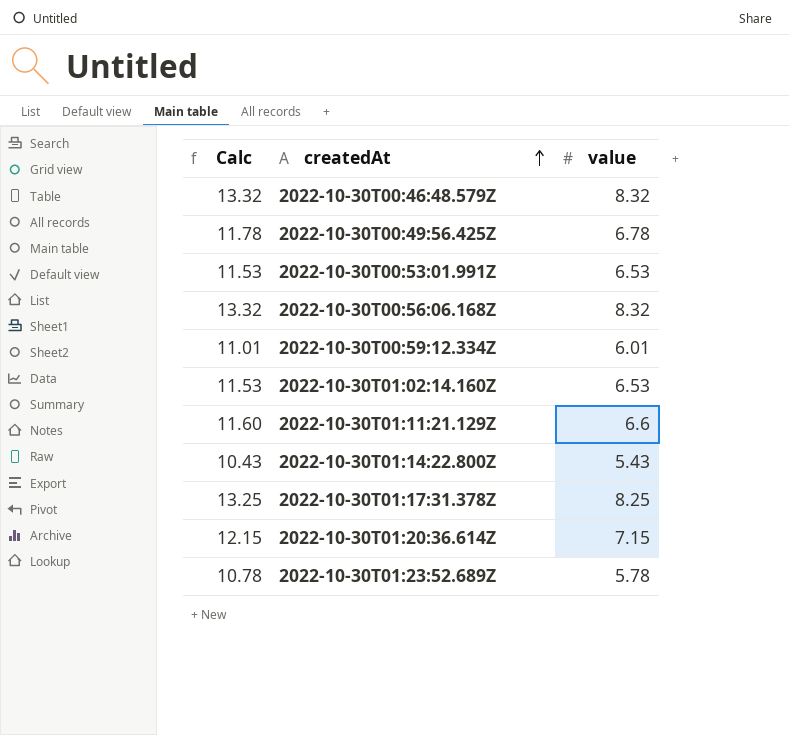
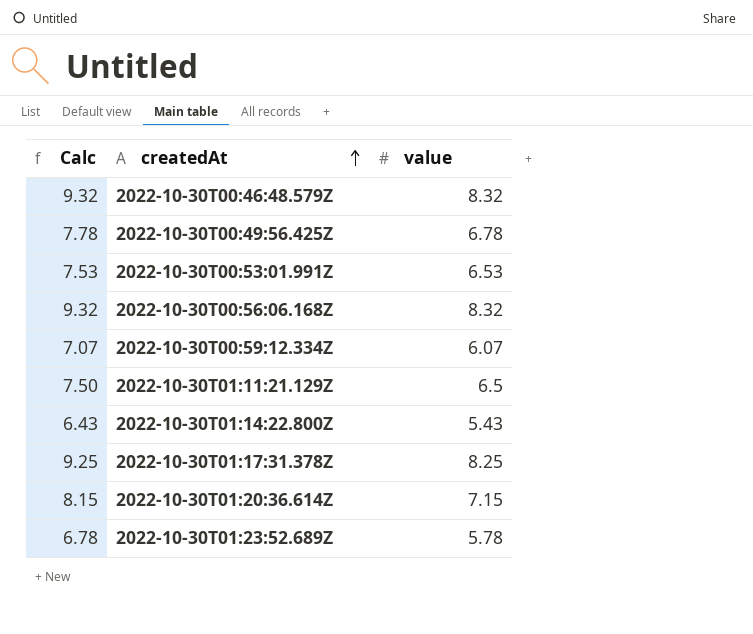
column Calc | formula: [value] + 5 -> [value] + 1
row 2022-10-30T01:02:14.160Z: 11.53 | 6.53 -> none
2022-10-30T00:59:12.334Z | value: 6.01 -> 6.07
2022-10-30T01:11:21.129Z | value: 6.6 -> 6.5

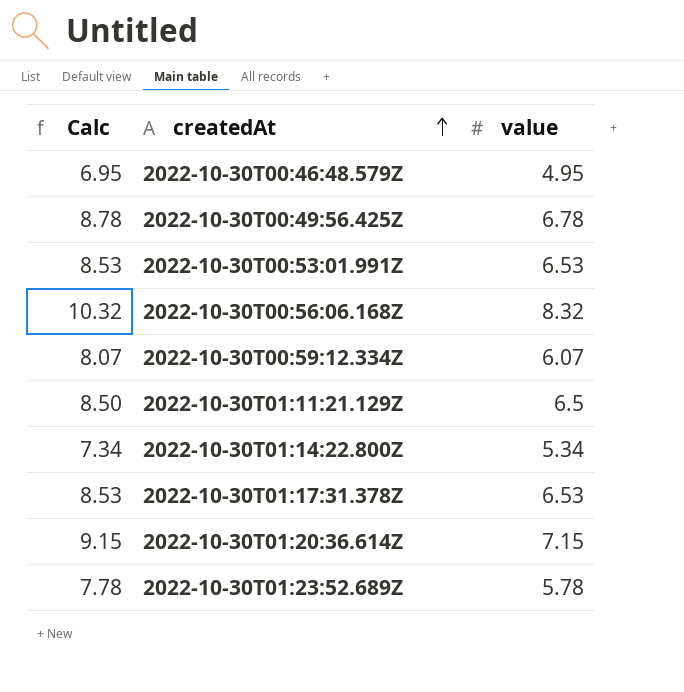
column Calc | formula: [value] + 1 -> [value] + 2
2022-10-30T00:46:48.579Z | value: 8.32 -> 4.95
2022-10-30T01:14:22.800Z | value: 5.43 -> 5.34
2022-10-30T01:17:31.378Z | value: 8.25 -> 6.53

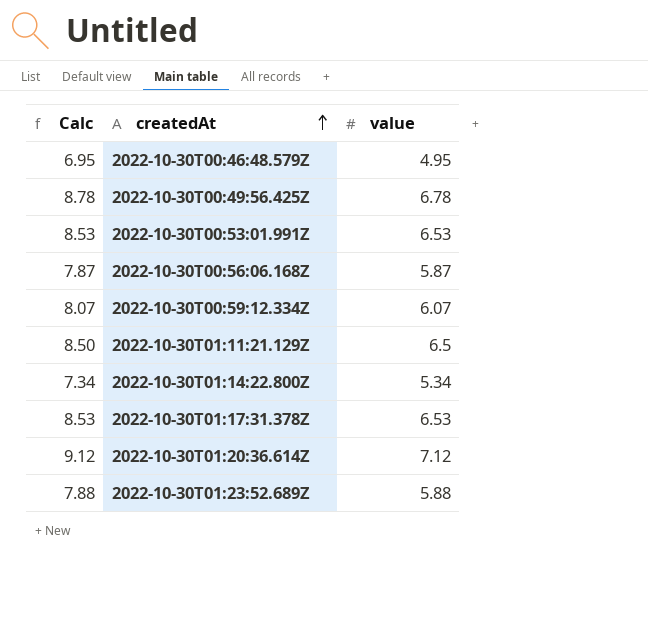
2022-10-30T00:56:06.168Z | Calc: 10.32 -> 7.87
2022-10-30T00:56:06.168Z | value: 8.32 -> 5.87
2022-10-30T01:20:36.614Z | Calc: 9.15 -> 9.12
2022-10-30T01:20:36.614Z | value: 7.15 -> 7.12
2022-10-30T01:23:52.689Z | Calc: 7.78 -> 7.88
2022-10-30T01:23:52.689Z | value: 5.78 -> 5.88

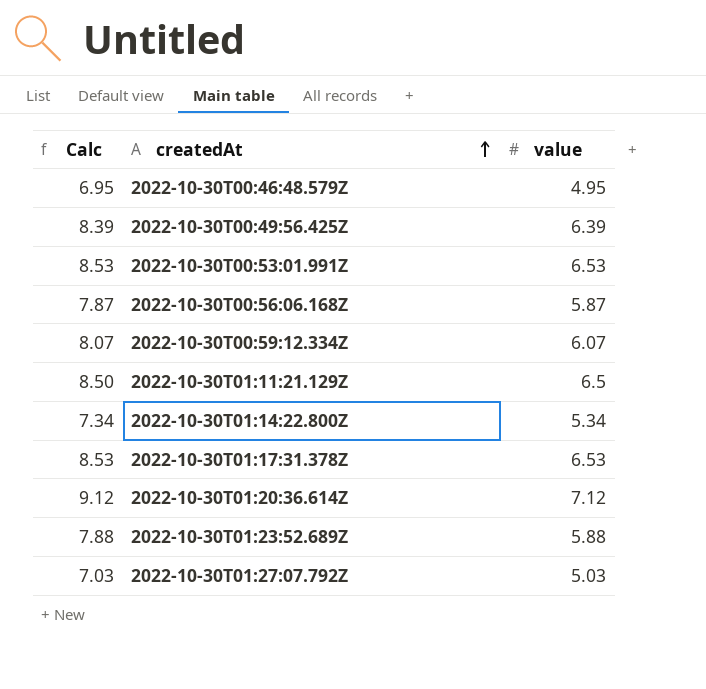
2022-10-30T00:49:56.425Z | Calc: 8.78 -> 8.39
2022-10-30T00:49:56.425Z | value: 6.78 -> 6.39
row 2022-10-30T01:27:07.792Z: none -> 7.03 | 5.03

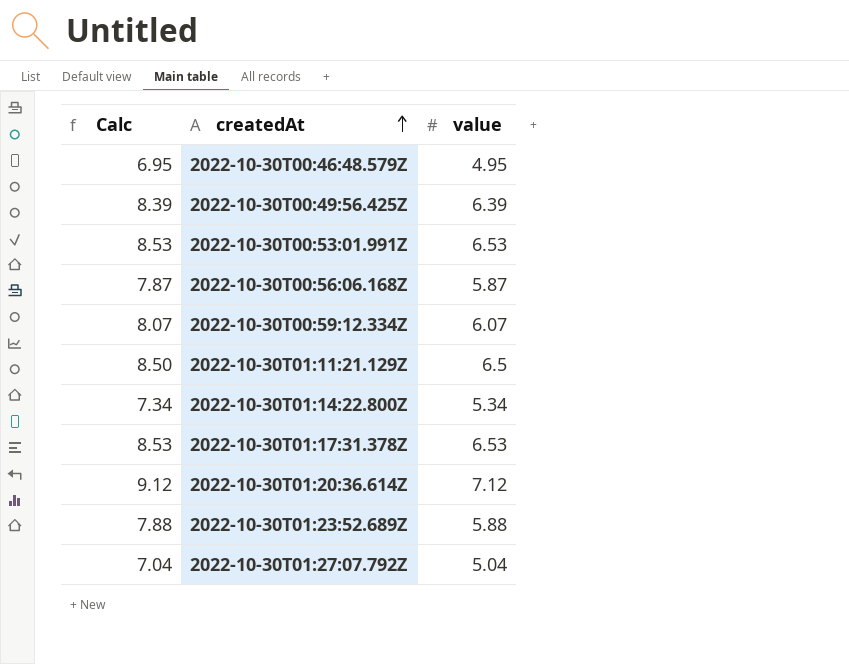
2022-10-30T01:27:07.792Z | Calc: 7.03 -> 7.04
2022-10-30T01:27:07.792Z | value: 5.03 -> 5.04

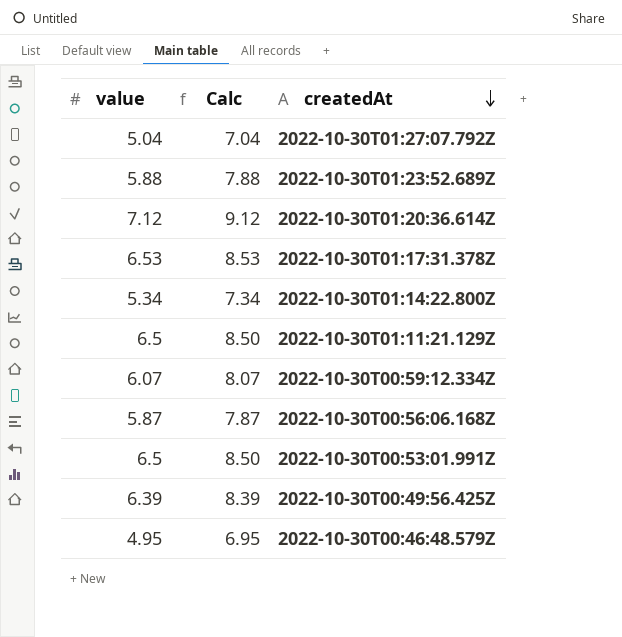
row order: createdAt ascending -> createdAt descending
column value | position: 3 -> 1
2022-10-30T00:53:01.991Z | value: 6.53 -> 6.5
2022-10-30T00:53:01.991Z | Calc: 8.53 -> 8.50

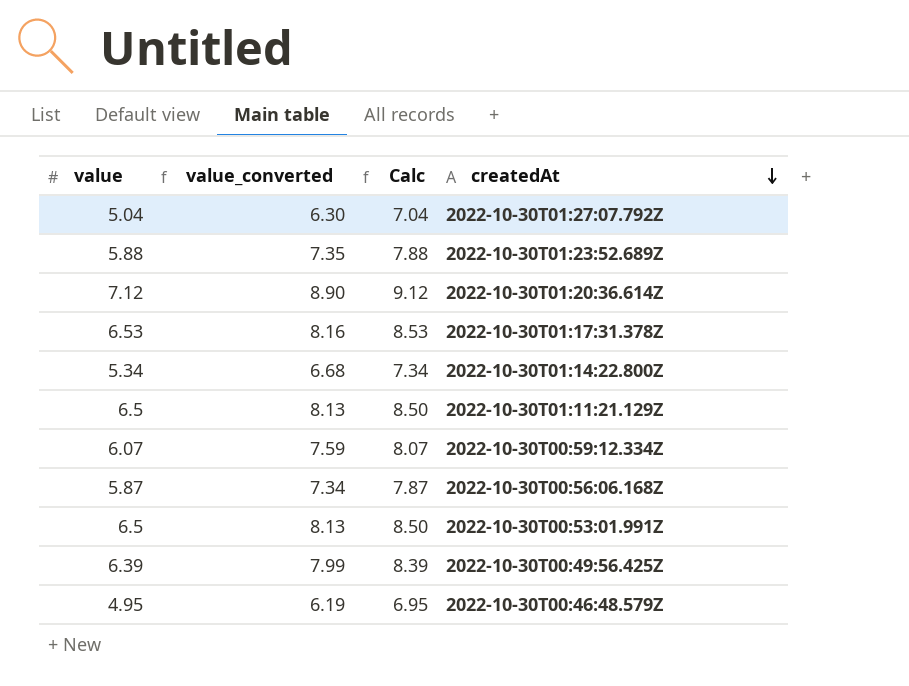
column value_converted | formula: none -> [value] * 1.25

